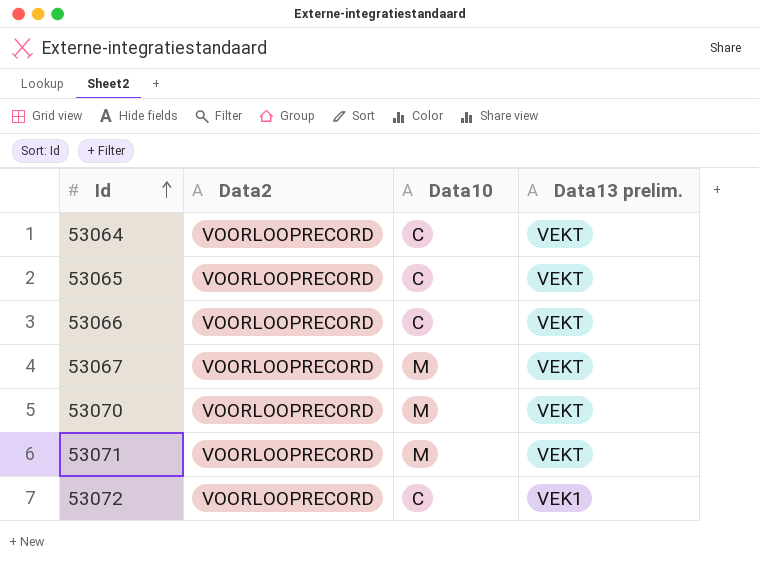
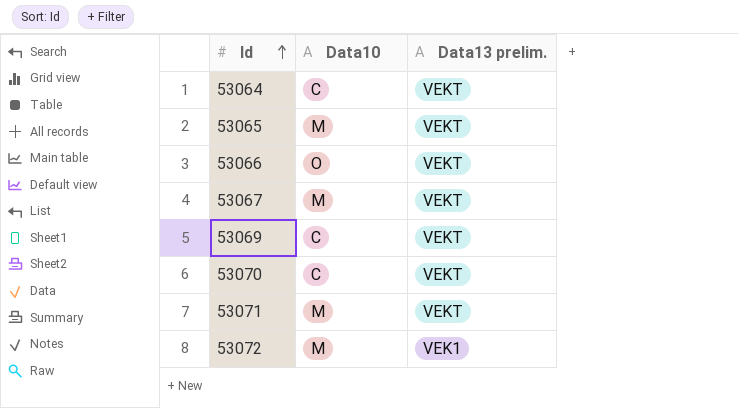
column Data2 | position: 2 -> none
53065 | Data10: C -> M
53066 | Data10: C -> O
row 53069: none -> C | VEKT
53070 | Data10: M -> C
53072 | Data10: C -> M

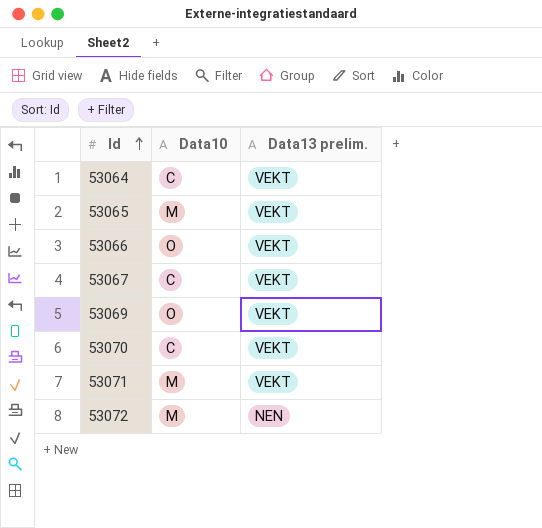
53067 | Data10: M -> C
53069 | Data10: C -> O
53072 | Data13 prelim.: VEK1 -> NEN

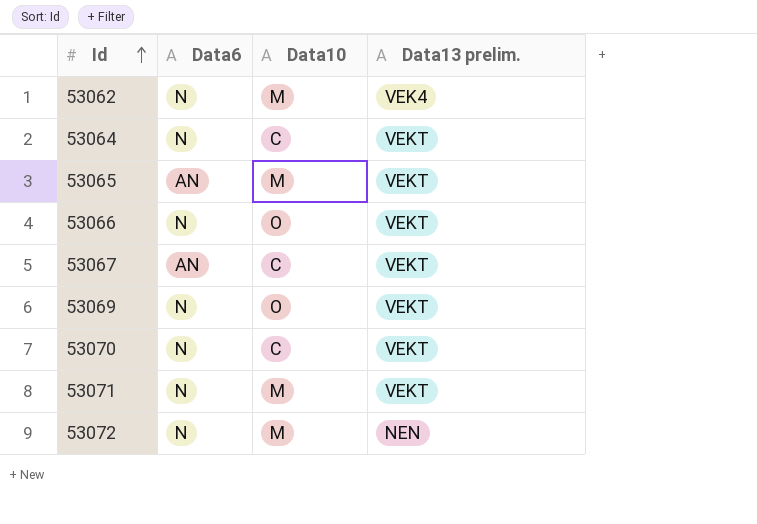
column Data6 | position: none -> 2
row 53062: none -> N | M | VEK4

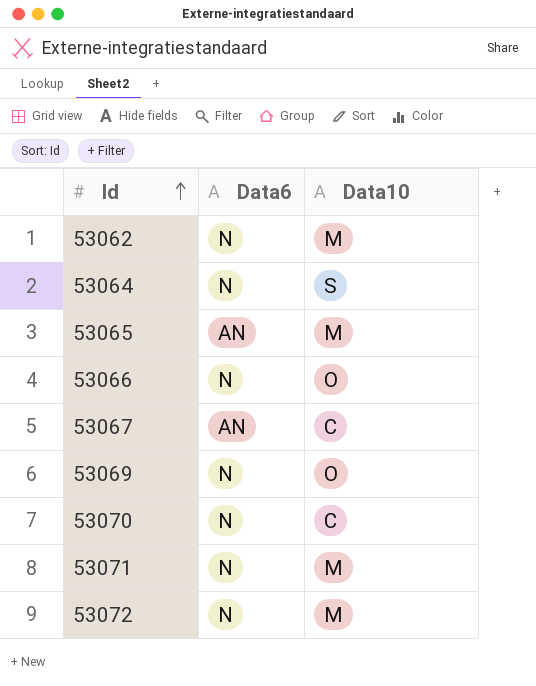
column Data13 prelim. | position: 4 -> none
53064 | Data10: C -> S

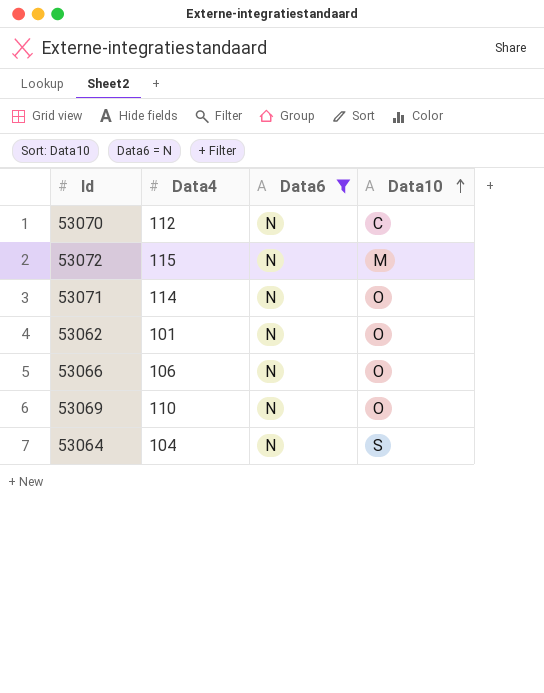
filter: none -> Data6 = N
row order: Id ascending -> Data10 ascending
column Data4 | position: none -> 2
53071 | Data10: M -> O
53062 | Data10: M -> O

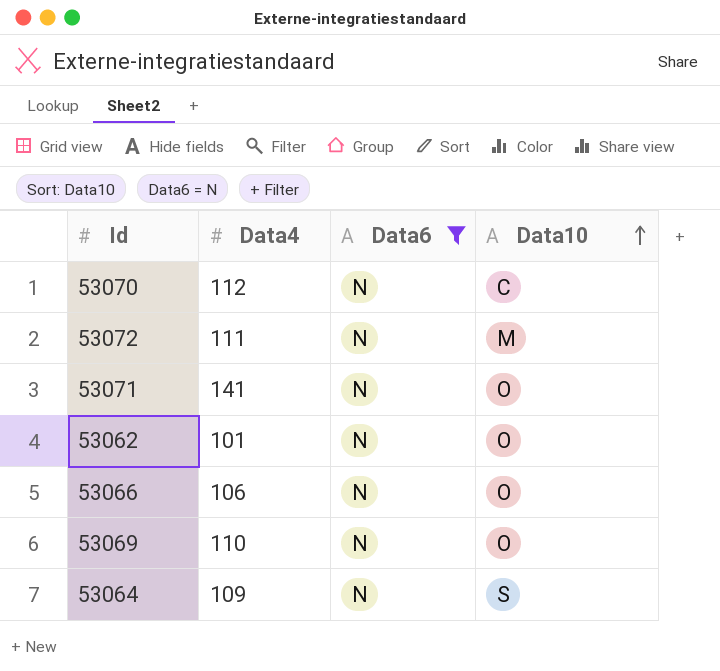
53072 | Data4: 115 -> 111
53071 | Data4: 114 -> 141
53064 | Data4: 104 -> 109

